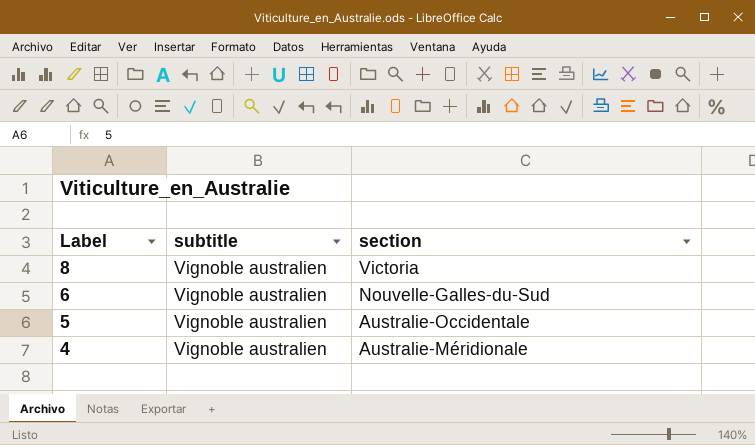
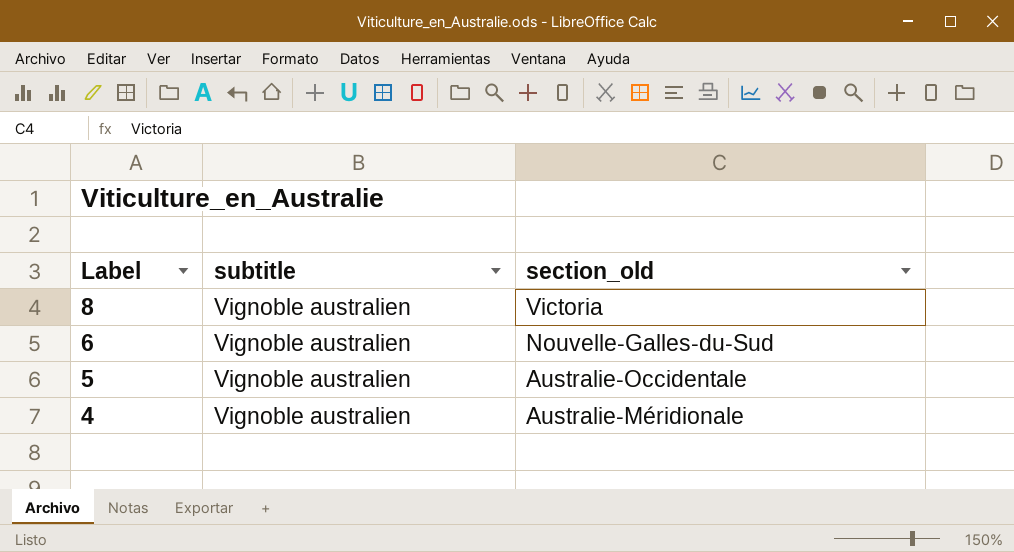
column name: section -> section_old

